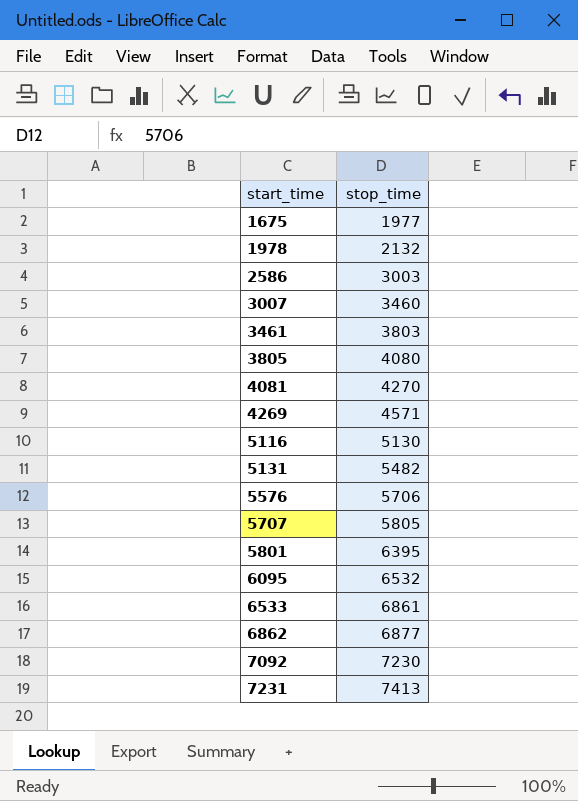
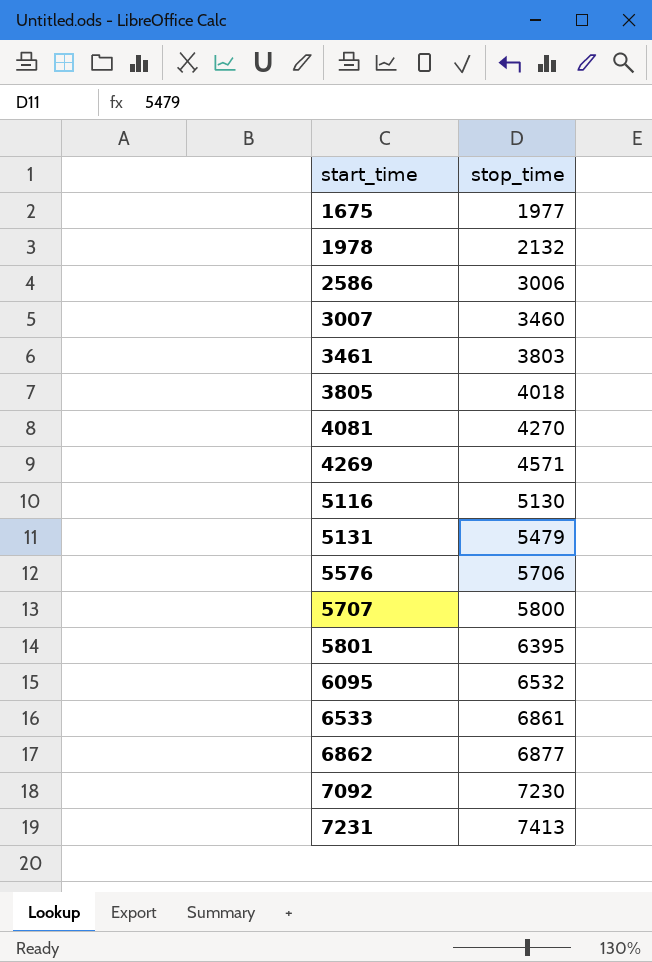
2586 | stop_time: 3003 -> 3006
3805 | stop_time: 4080 -> 4018
5131 | stop_time: 5482 -> 5479
5707 | stop_time: 5805 -> 5800

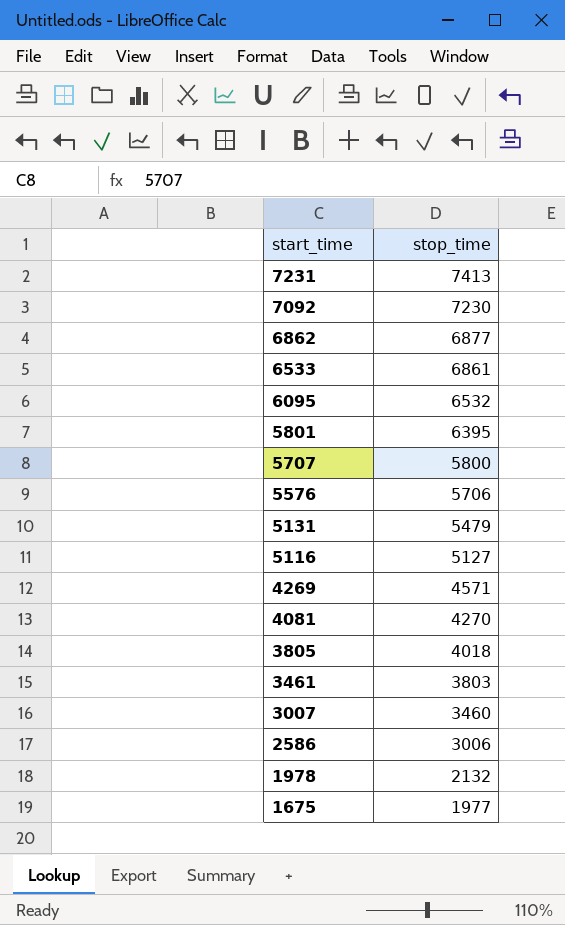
row order: start_time ascending -> start_time descending
5116 | stop_time: 5130 -> 5127

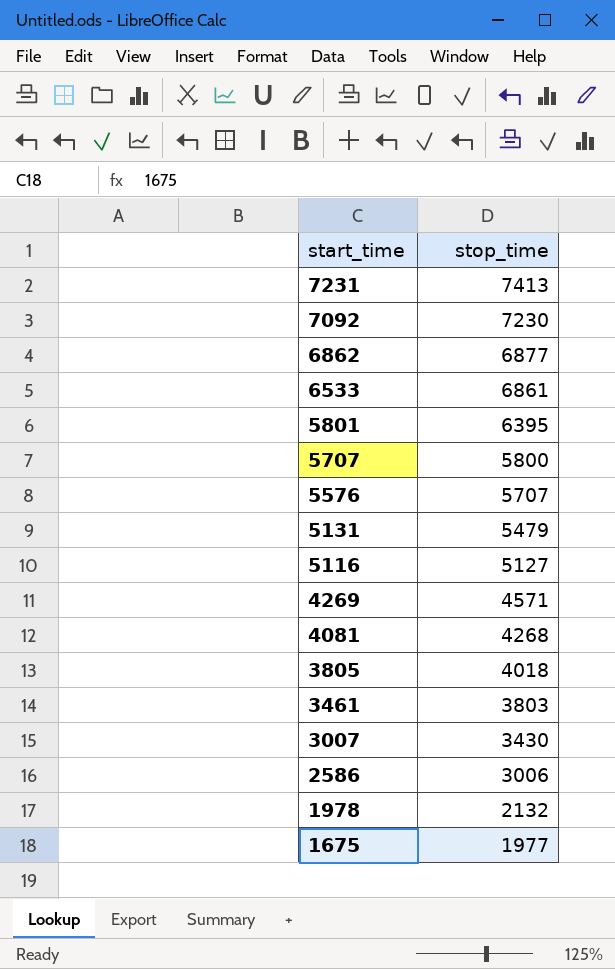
row 6095: 6532 -> none
5576 | stop_time: 5706 -> 5707
4081 | stop_time: 4270 -> 4268
3007 | stop_time: 3460 -> 3430

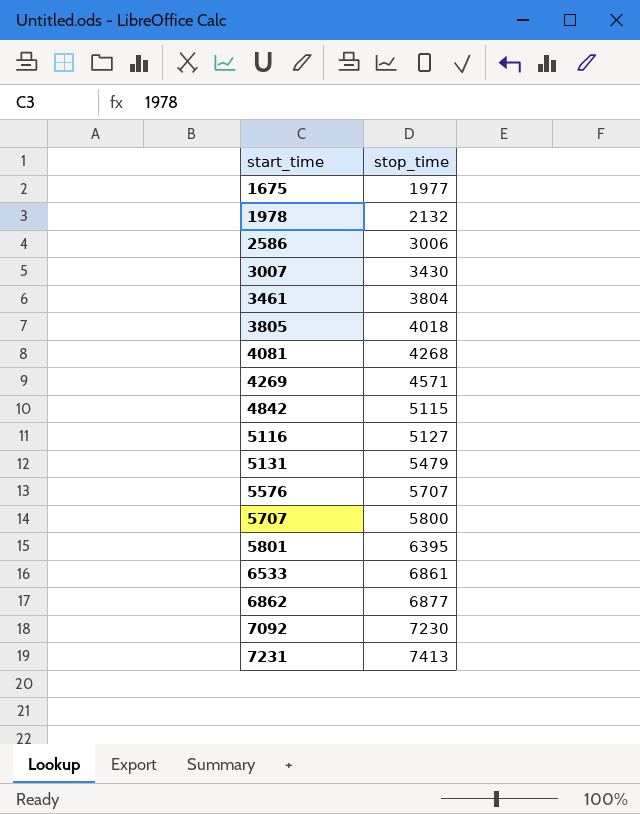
row order: start_time descending -> start_time ascending
3461 | stop_time: 3803 -> 3804
row 4842: none -> 5115

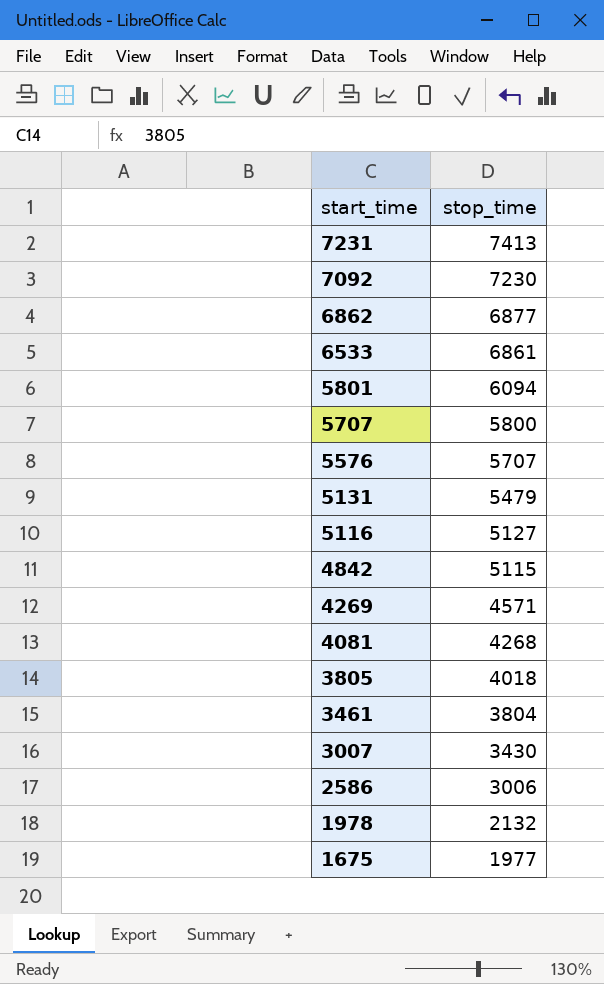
row order: start_time ascending -> start_time descending
5801 | stop_time: 6395 -> 6094

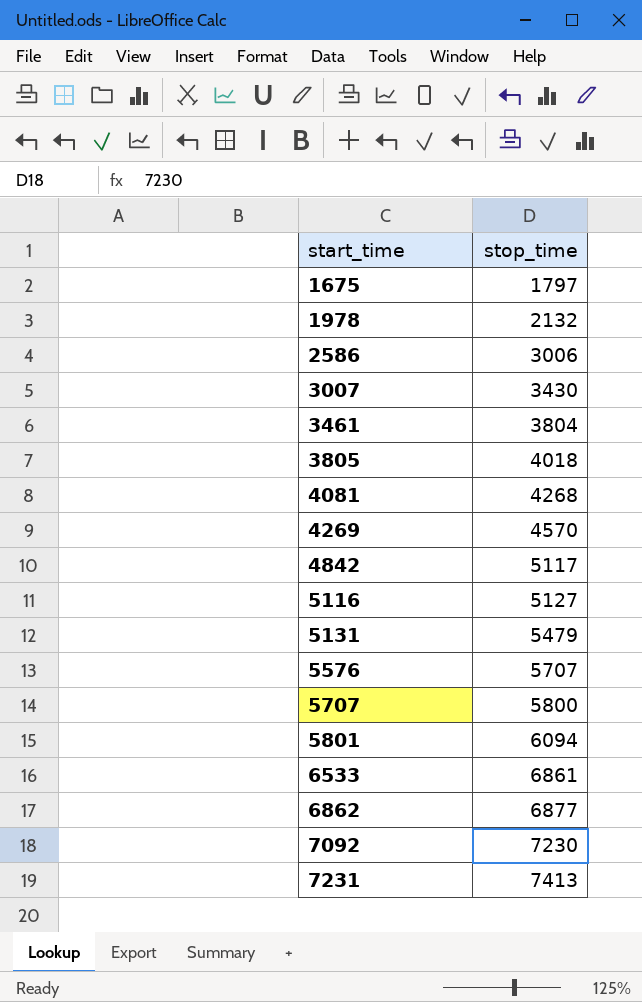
row order: start_time descending -> start_time ascending
1675 | stop_time: 1977 -> 1797
4269 | stop_time: 4571 -> 4570
4842 | stop_time: 5115 -> 5117

